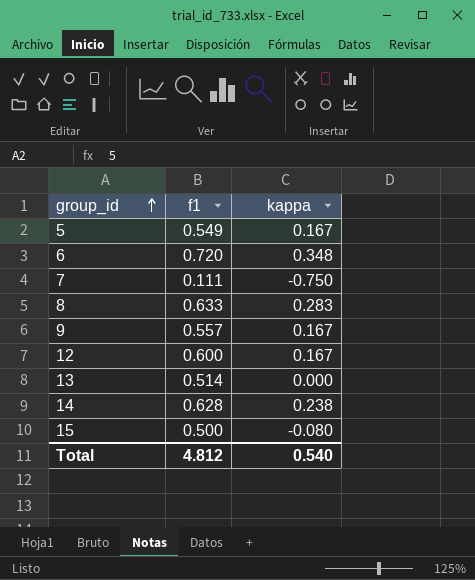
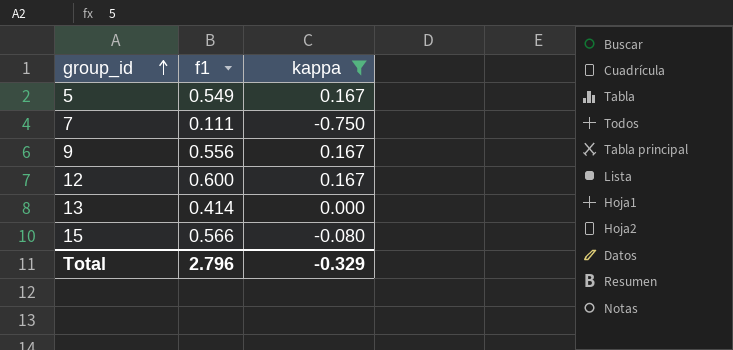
filter: none -> kappa <= 0.167
9 | f1: 0.557 -> 0.556
13 | f1: 0.514 -> 0.414
15 | f1: 0.500 -> 0.566
Total | f1: 4.812 -> 2.796
Total | kappa: 0.540 -> -0.329

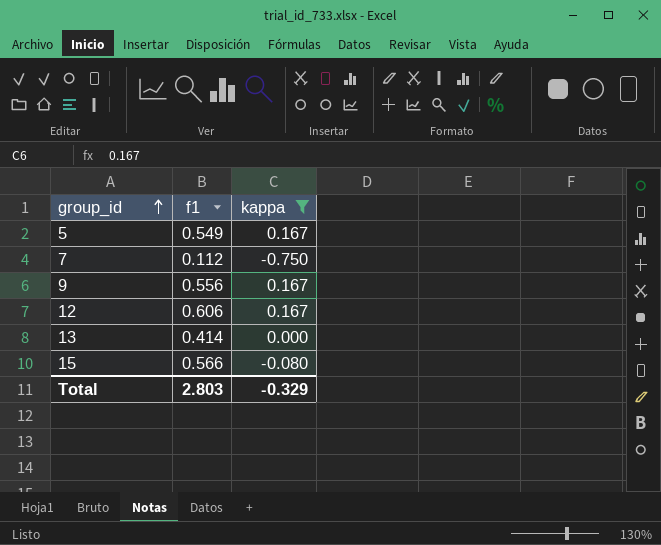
7 | f1: 0.111 -> 0.112
12 | f1: 0.600 -> 0.606
Total | f1: 2.796 -> 2.803

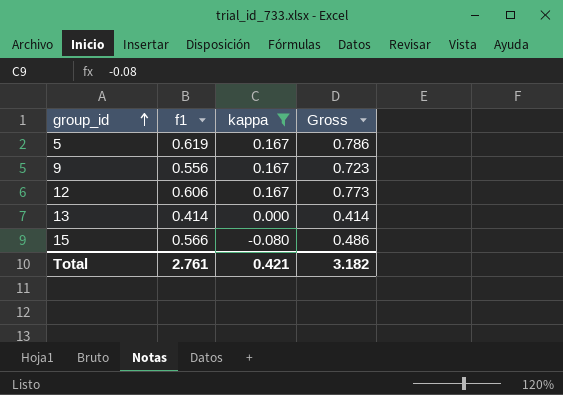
column Gross | formula: none -> [f1] + [kappa]
row 7: 0.112 | -0.750 -> none
5 | f1: 0.549 -> 0.619
Total | f1: 2.803 -> 2.761
Total | kappa: -0.329 -> 0.421

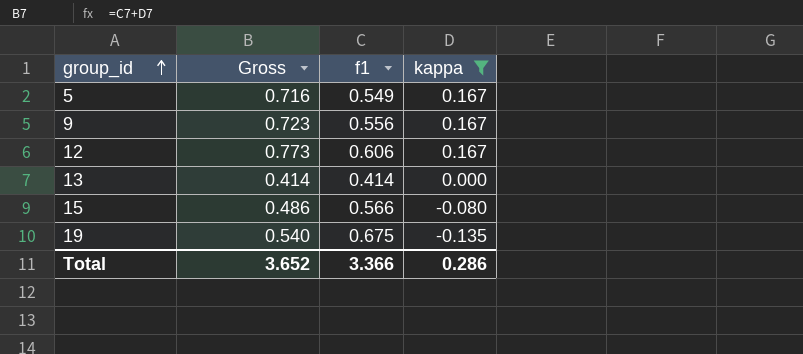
column Gross | position: 4 -> 2
5 | Gross: 0.786 -> 0.716
5 | f1: 0.619 -> 0.549
row 19: none -> 0.540 | 0.675 | -0.135
Total | Gross: 3.182 -> 3.652
Total | f1: 2.761 -> 3.366
Total | kappa: 0.421 -> 0.286

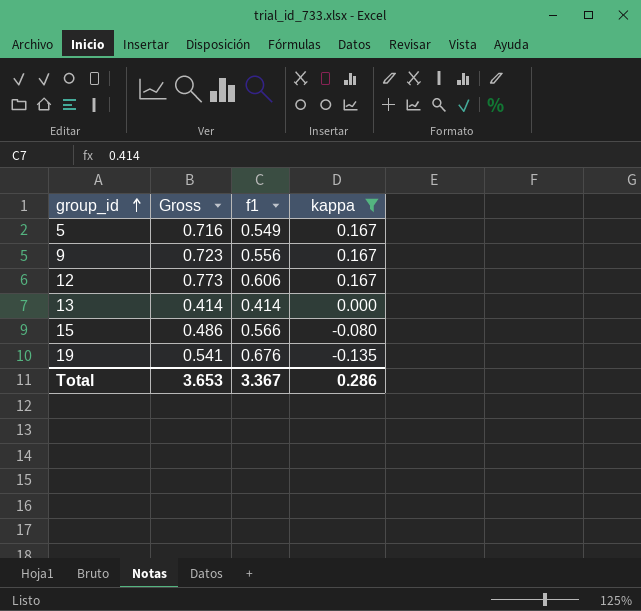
19 | Gross: 0.540 -> 0.541
19 | f1: 0.675 -> 0.676
Total | Gross: 3.652 -> 3.653
Total | f1: 3.366 -> 3.367

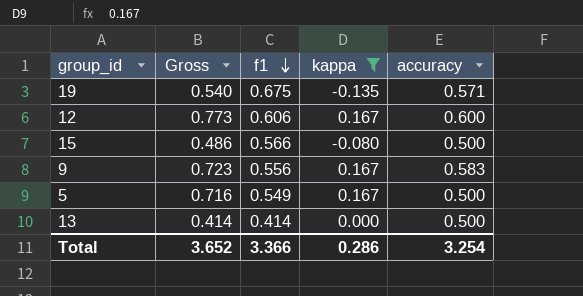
row order: group_id ascending -> f1 descending
column accuracy | position: none -> 5
19 | Gross: 0.541 -> 0.540
19 | f1: 0.676 -> 0.675
Total | Gross: 3.653 -> 3.652
Total | f1: 3.367 -> 3.366

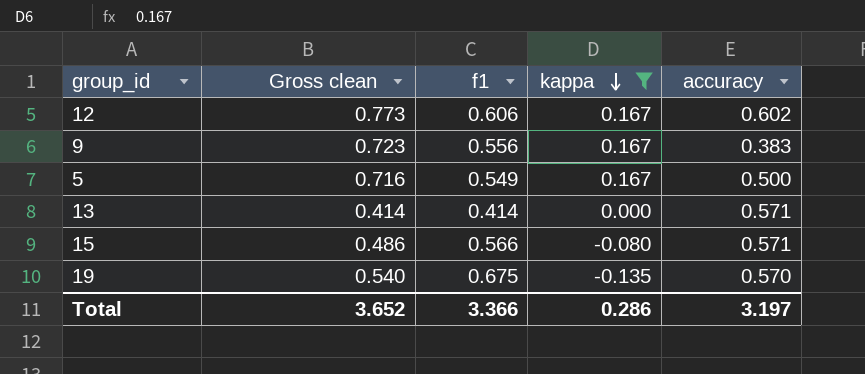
row order: f1 descending -> kappa descending
column name: Gross -> Gross clean
12 | accuracy: 0.600 -> 0.602
9 | accuracy: 0.583 -> 0.383
13 | accuracy: 0.500 -> 0.571
15 | accuracy: 0.500 -> 0.571
19 | accuracy: 0.571 -> 0.570
Total | accuracy: 3.254 -> 3.197

